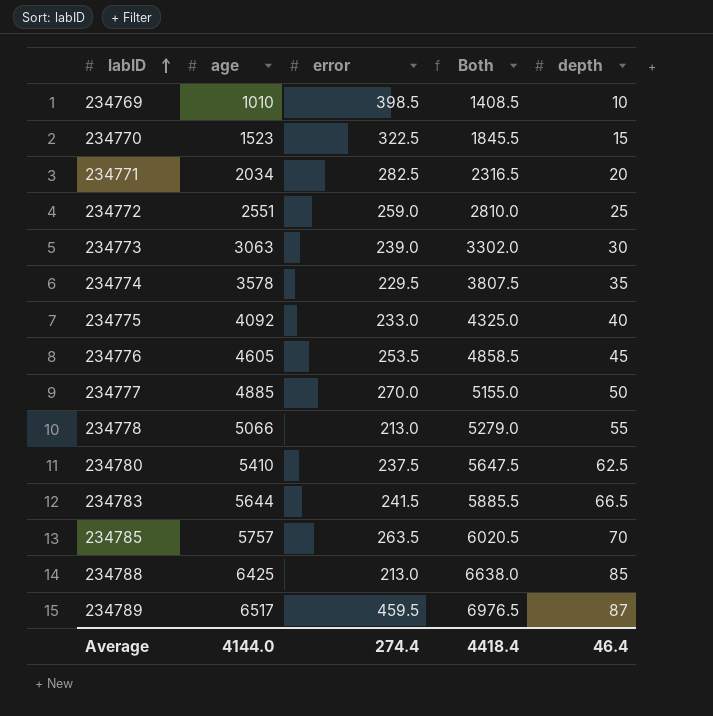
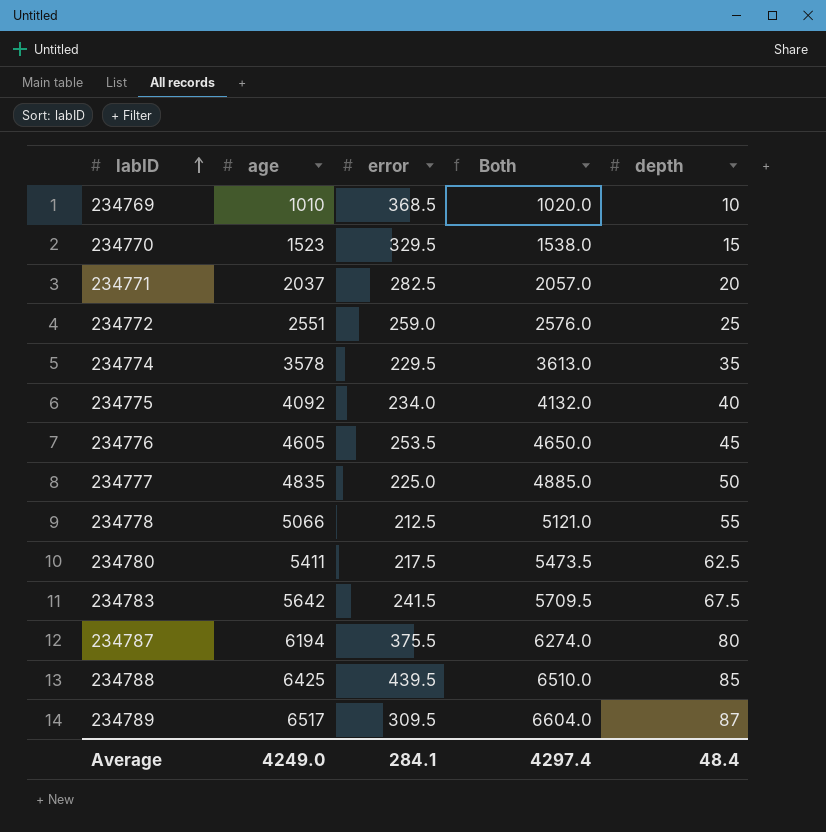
column Both | formula: [age] + [error] -> [age] + [depth]
row 234773: 3063 | 239.0 | 3302.0 | 30 -> none
row 234785: 5757 | 263.5 | 6020.5 | 70 -> none
234769 | error: 398.5 -> 368.5
234770 | error: 322.5 -> 329.5
234771 | age: 2034 -> 2037
234775 | error: 233.0 -> 234.0
234777 | age: 4885 -> 4835
234777 | error: 270.0 -> 225.0
234778 | error: 213.0 -> 212.5
234780 | age: 5410 -> 5411
234780 | error: 237.5 -> 217.5
234783 | age: 5644 -> 5642
234783 | depth: 66.5 -> 67.5
row 234787: none -> 6194 | 375.5 | 6274.0 | 80
234788 | error: 213.0 -> 439.5
234789 | error: 459.5 -> 309.5
Average | age: 4144.0 -> 4249.0
Average | error: 274.4 -> 284.1
Average | Both: 4418.4 -> 4297.4
Average | depth: 46.4 -> 48.4

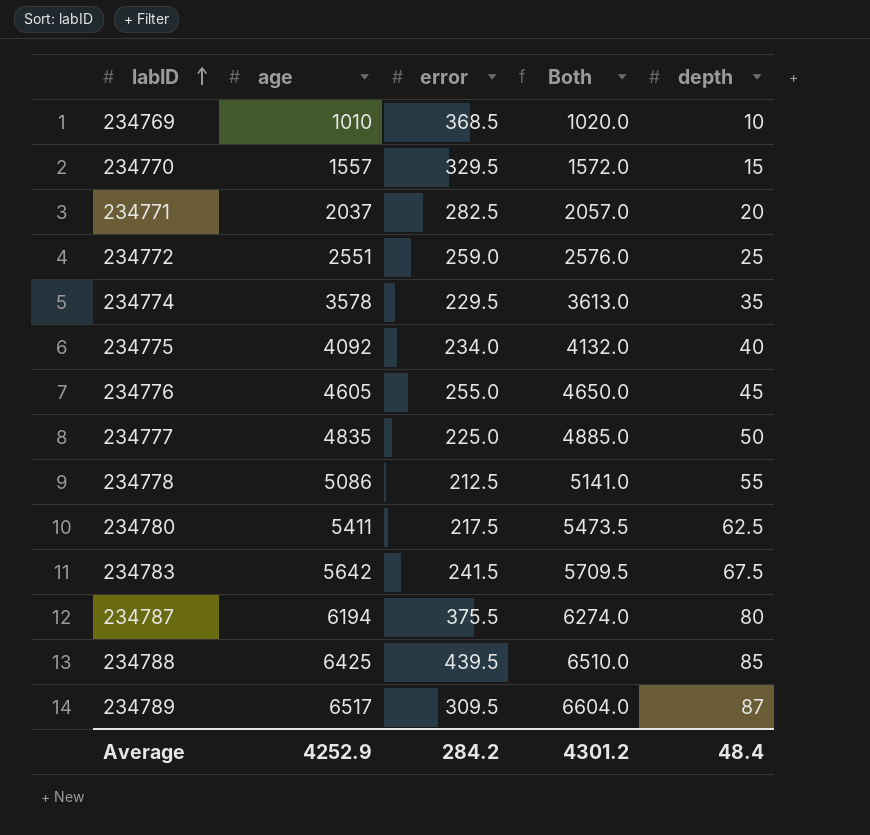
234770 | age: 1523 -> 1557
234770 | Both: 1538.0 -> 1572.0
234776 | error: 253.5 -> 255.0
234778 | age: 5066 -> 5086
234778 | Both: 5121.0 -> 5141.0
Average | age: 4249.0 -> 4252.9
Average | error: 284.1 -> 284.2
Average | Both: 4297.4 -> 4301.2

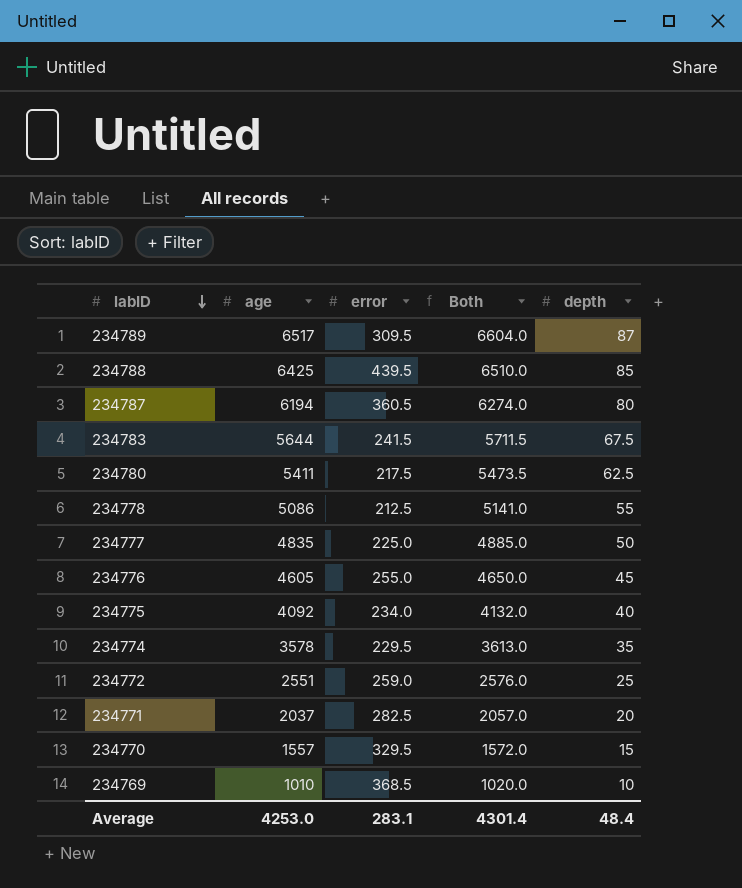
row order: labID ascending -> labID descending
234787 | error: 375.5 -> 360.5
234783 | age: 5642 -> 5644
234783 | Both: 5709.5 -> 5711.5
Average | age: 4252.9 -> 4253.0
Average | error: 284.2 -> 283.1
Average | Both: 4301.2 -> 4301.4

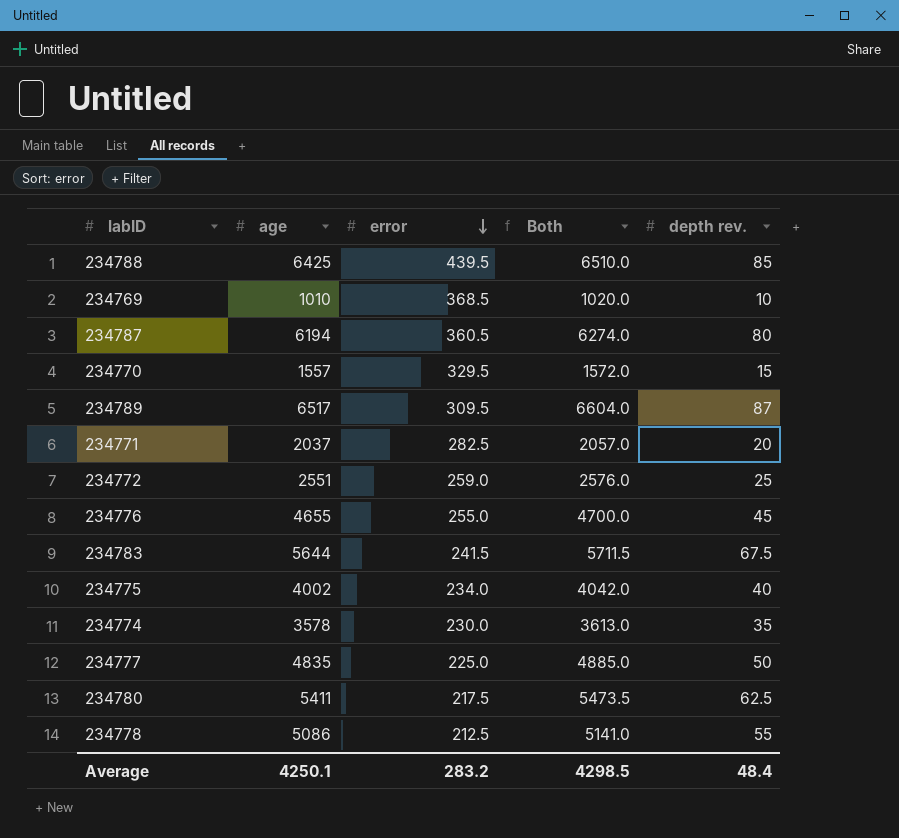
row order: labID descending -> error descending
column name: depth -> depth rev.
234776 | age: 4605 -> 4655
234776 | Both: 4650.0 -> 4700.0
234775 | age: 4092 -> 4002
234775 | Both: 4132.0 -> 4042.0
234774 | error: 229.5 -> 230.0
Average | age: 4253.0 -> 4250.1
Average | error: 283.1 -> 283.2
Average | Both: 4301.4 -> 4298.5

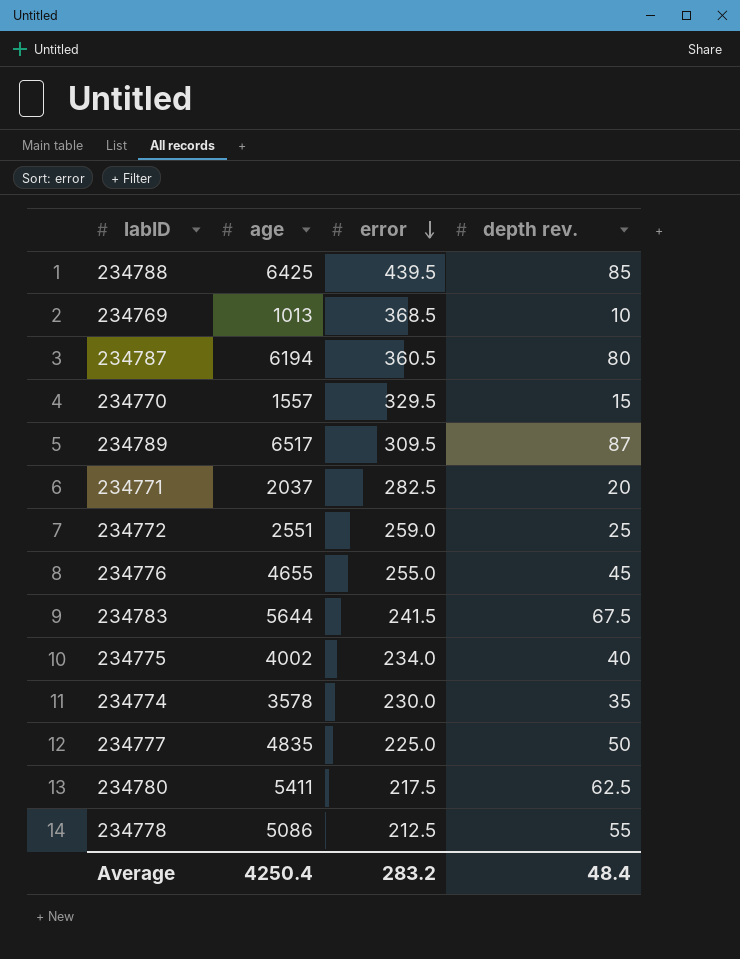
column Both | formula: [age] + [depth rev.] -> none
234769 | age: 1010 -> 1013
Average | age: 4250.1 -> 4250.4

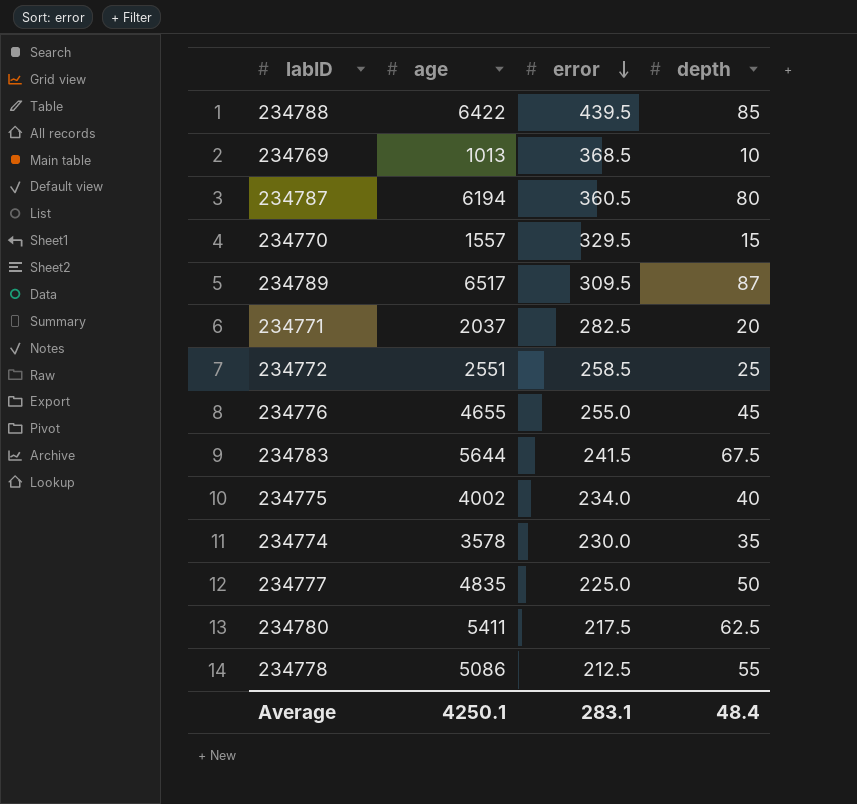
column name: depth rev. -> depth
234788 | age: 6425 -> 6422
234772 | error: 259.0 -> 258.5
Average | age: 4250.4 -> 4250.1
Average | error: 283.2 -> 283.1

